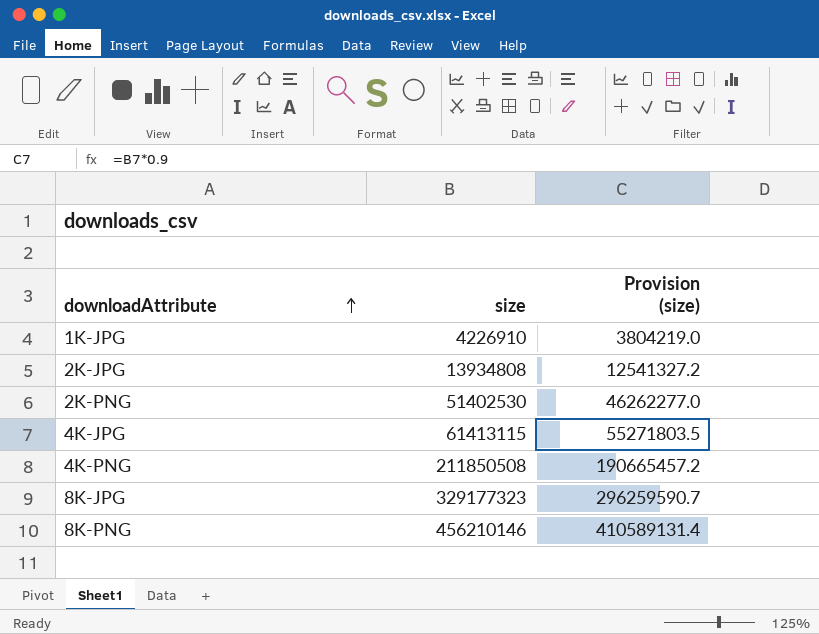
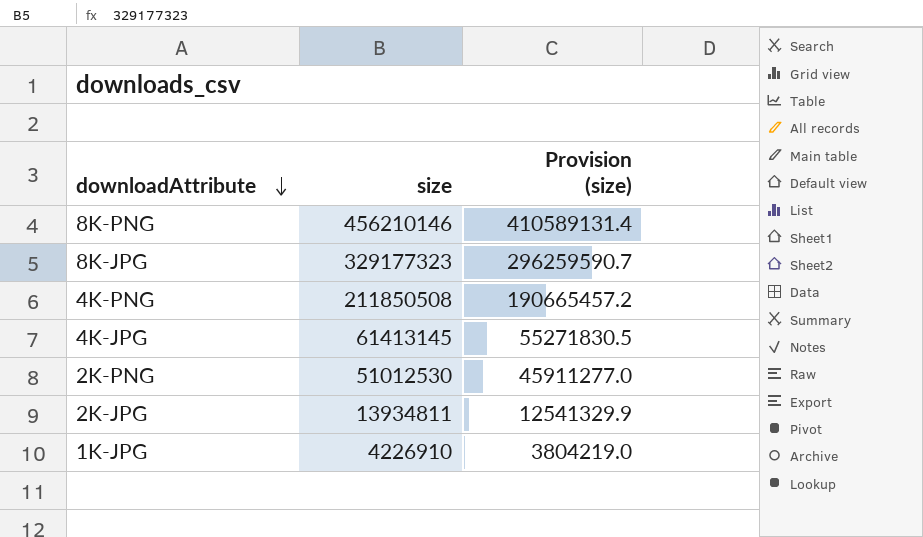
row order: downloadAttribute ascending -> downloadAttribute descending
4K-JPG | size: 61413115 -> 61413145
4K-JPG | Provision (size): 55271803.5 -> 55271830.5
2K-PNG | size: 51402530 -> 51012530
2K-PNG | Provision (size): 46262277.0 -> 45911277.0
2K-JPG | size: 13934808 -> 13934811
2K-JPG | Provision (size): 12541327.2 -> 12541329.9

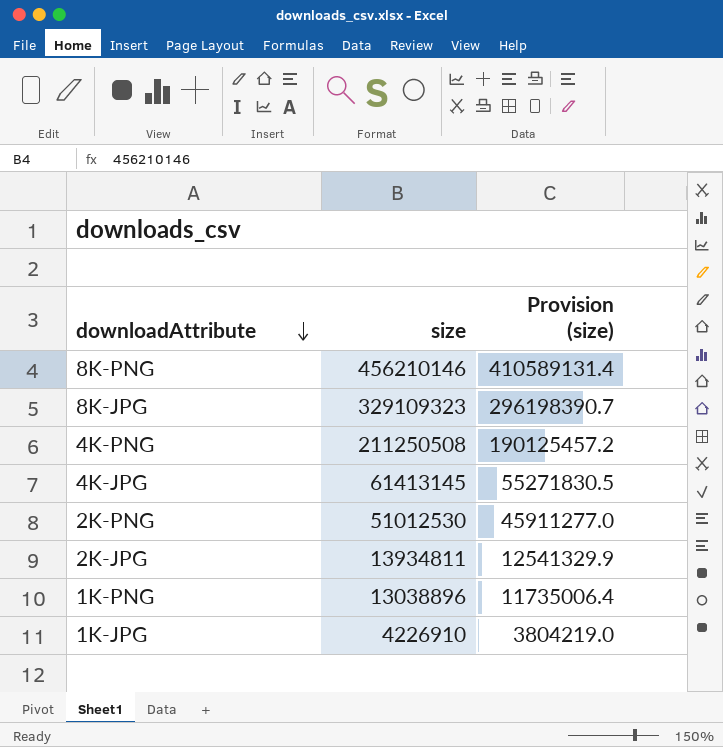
8K-JPG | size: 329177323 -> 329109323
8K-JPG | Provision (size): 296259590.7 -> 296198390.7
4K-PNG | size: 211850508 -> 211250508
4K-PNG | Provision (size): 190665457.2 -> 190125457.2
row 1K-PNG: none -> 13038896 | 11735006.4

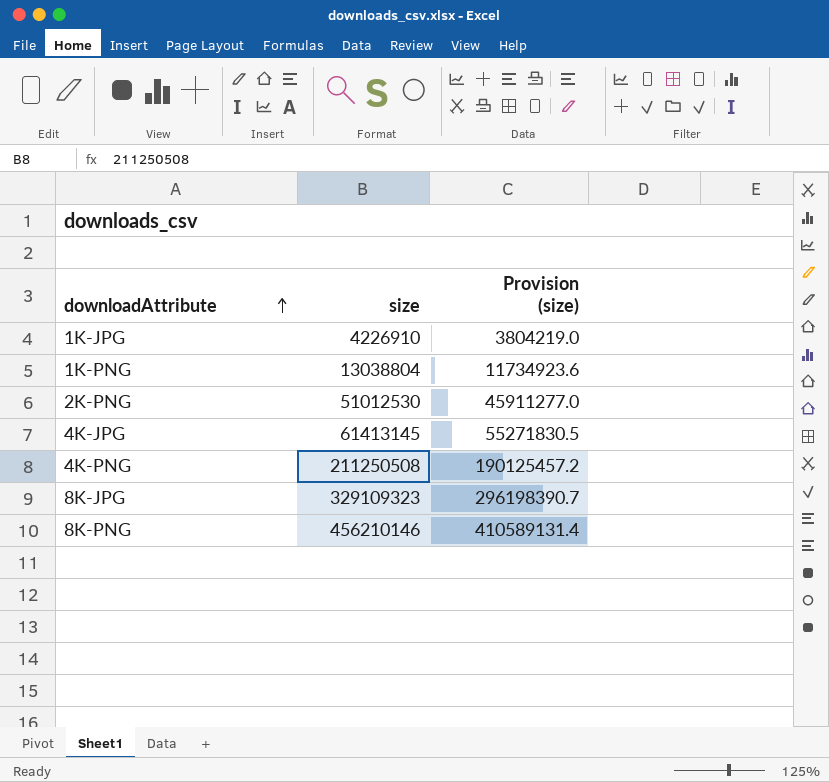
row order: downloadAttribute descending -> downloadAttribute ascending
row 2K-JPG: 13934811 | 12541329.9 -> none
1K-PNG | size: 13038896 -> 13038804
1K-PNG | Provision (size): 11735006.4 -> 11734923.6

